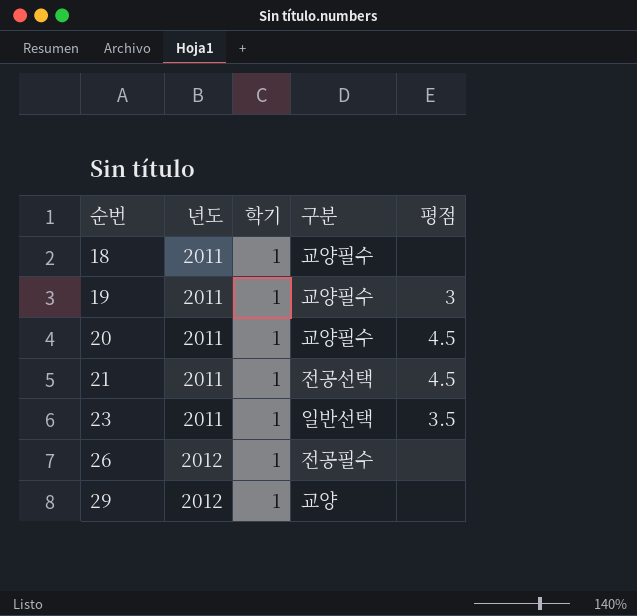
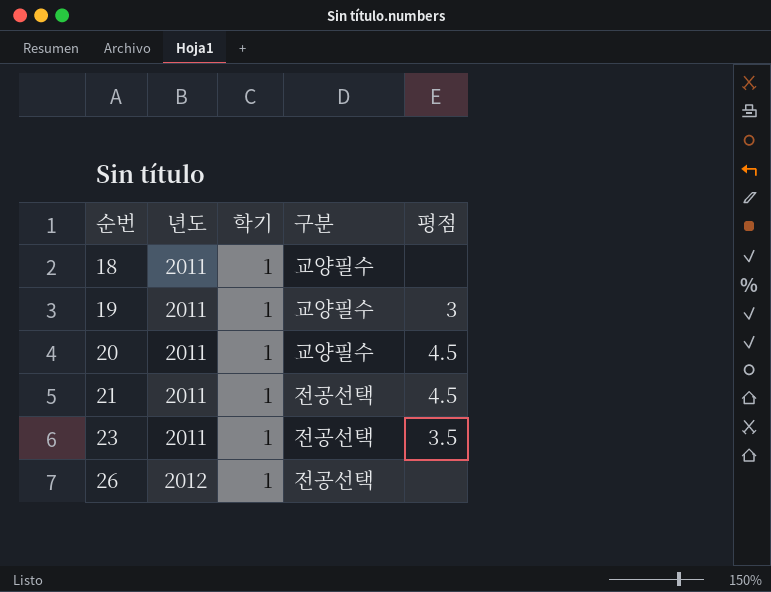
row 29: 2012 | 1 | 교양 | none -> none
23 | 구분: 일반선택 -> 전공선택
26 | 구분: 전공필수 -> 전공선택

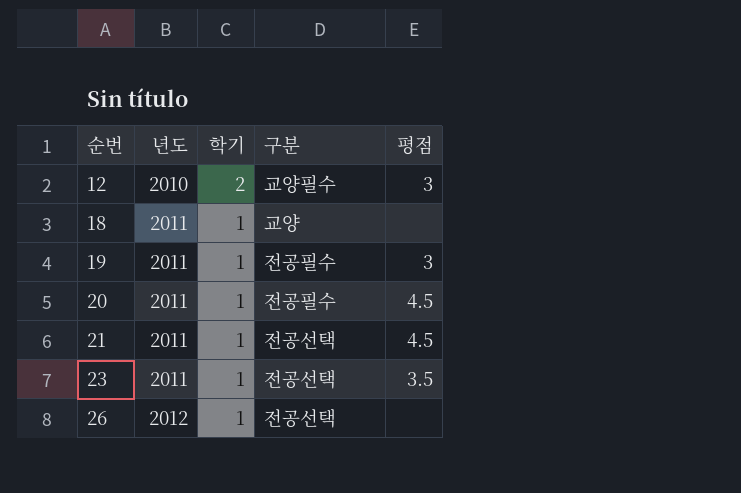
row 12: none -> 2010 | 2 | 교양필수 | 3
18 | 구분: 교양필수 -> 교양
19 | 구분: 교양필수 -> 전공필수
20 | 구분: 교양필수 -> 전공필수

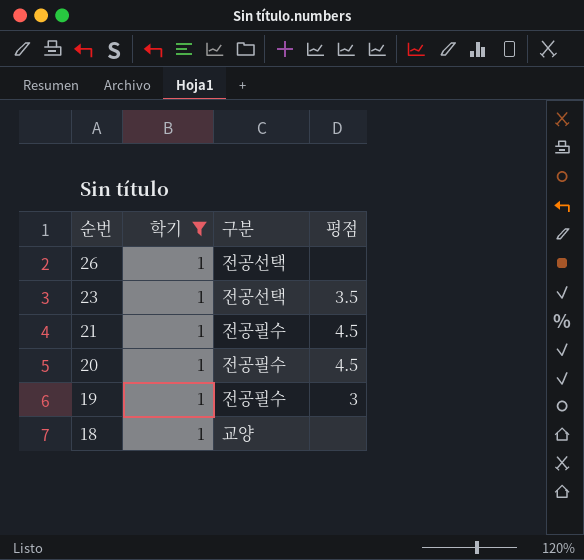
filter: none -> 학기 = 1
row order: 순번 ascending -> 순번 descending
column 년도 | position: 2 -> none
21 | 구분: 전공선택 -> 전공필수

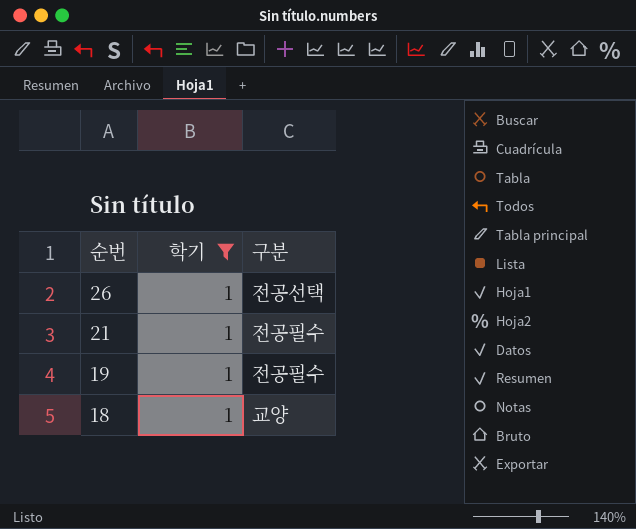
column 평점 | position: 4 -> none
row 23: 1 | 전공선택 | 3.5 -> none
row 20: 1 | 전공필수 | 4.5 -> none

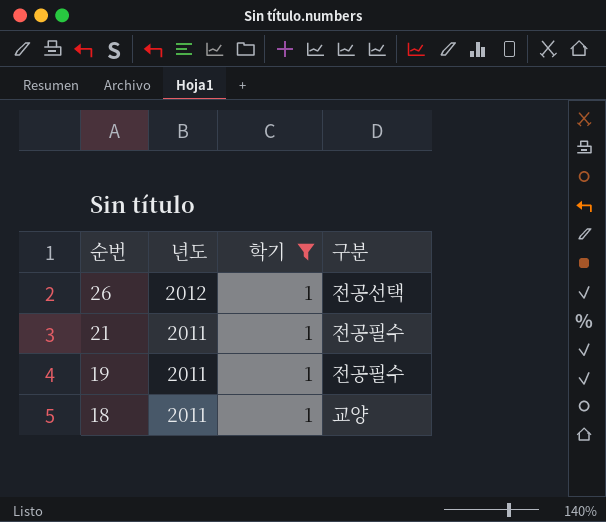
column 년도 | position: none -> 2

